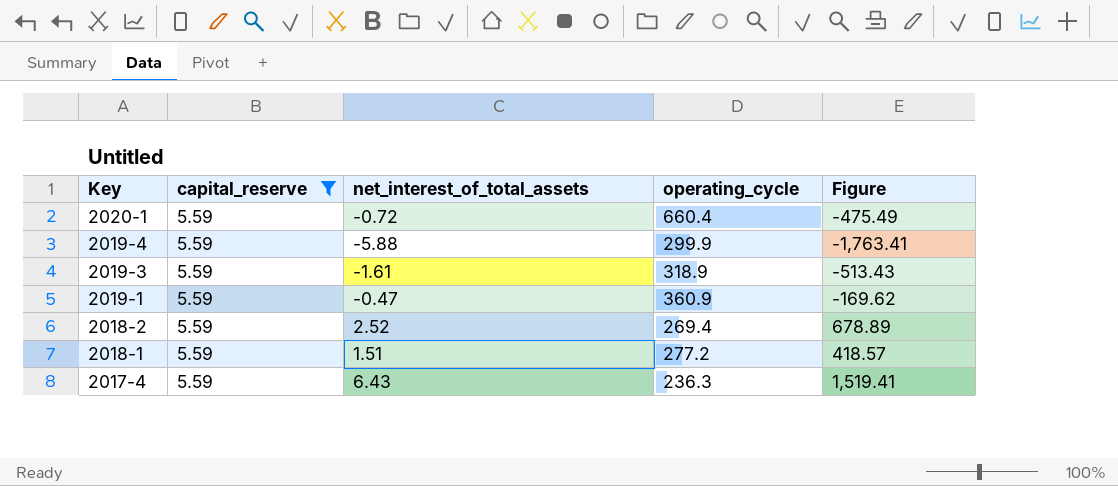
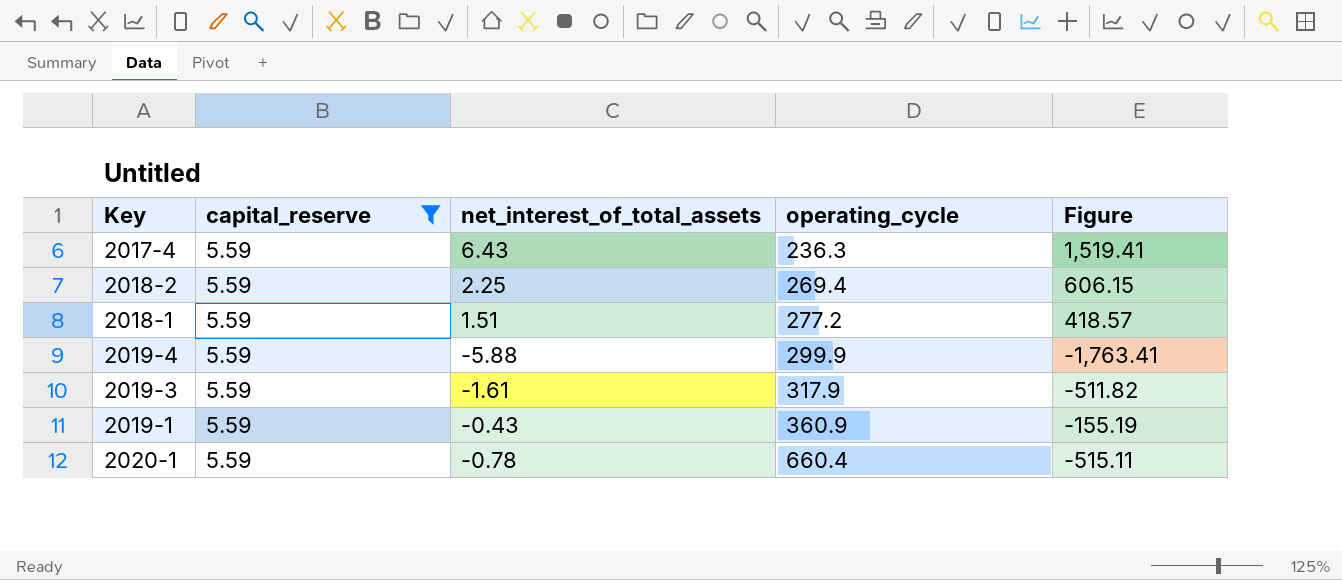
row order: Key descending -> operating_cycle ascending
2018-2 | net_interest_of_total_assets: 2.52 -> 2.25
2018-2 | Figure: 678.89 -> 606.15
2019-3 | operating_cycle: 318.9 -> 317.9
2019-3 | Figure: -513.43 -> -511.82
2019-1 | net_interest_of_total_assets: -0.47 -> -0.43
2019-1 | Figure: -169.62 -> -155.19
2020-1 | net_interest_of_total_assets: -0.72 -> -0.78
2020-1 | Figure: -475.49 -> -515.11

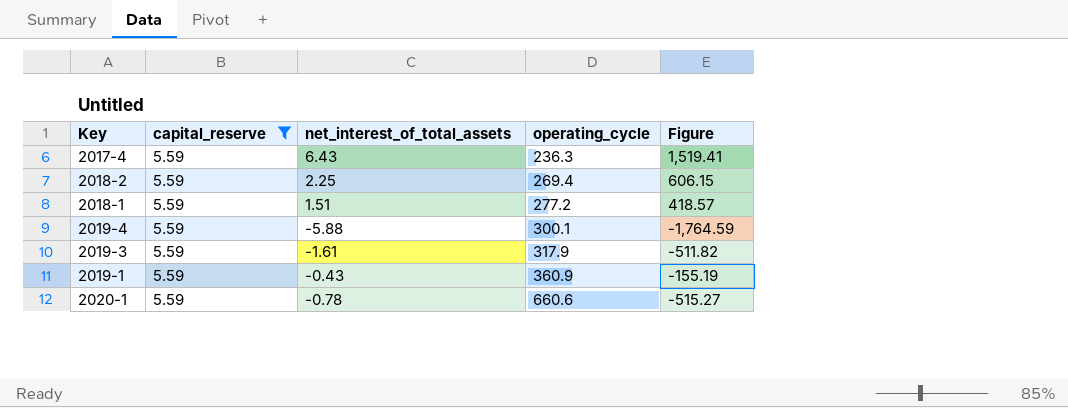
2019-4 | operating_cycle: 299.9 -> 300.1
2019-4 | Figure: -1,763.41 -> -1,764.59
2020-1 | operating_cycle: 660.4 -> 660.6
2020-1 | Figure: -515.11 -> -515.27

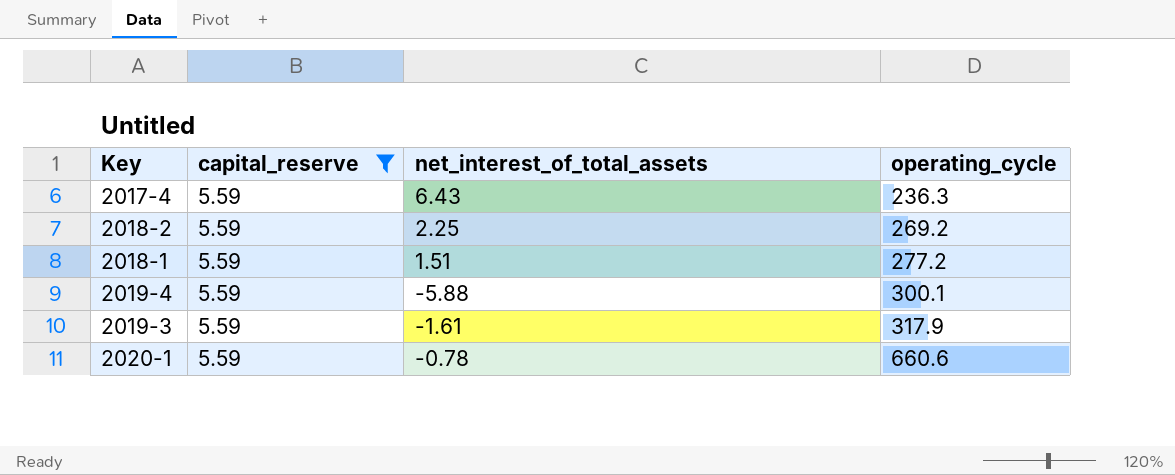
column Figure | formula: [net_interest_of_total_assets] * [operating_cycle] -> none
row 2019-1: 5.59 | -0.43 | 360.9 | -155.19 -> none
2018-2 | operating_cycle: 269.4 -> 269.2

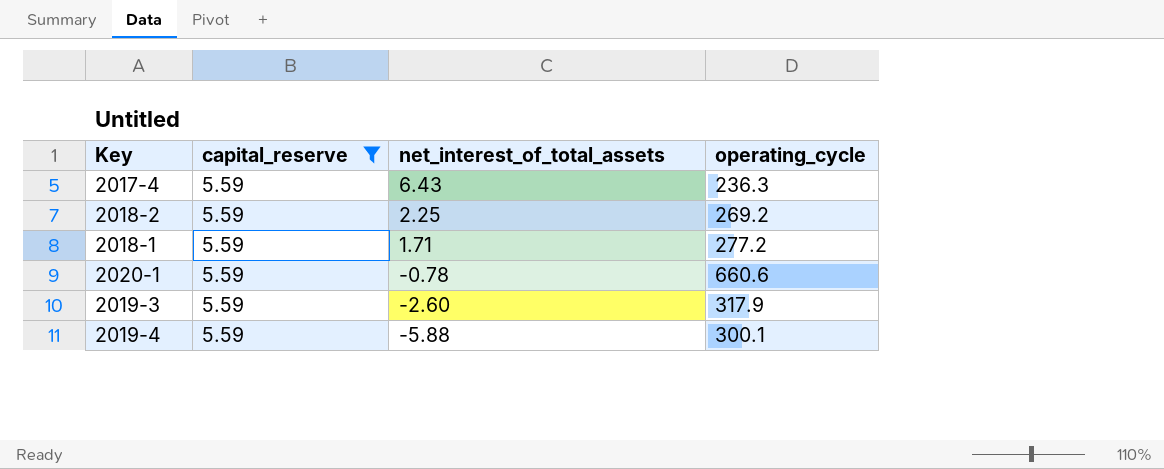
row order: operating_cycle ascending -> net_interest_of_total_assets descending
2018-1 | net_interest_of_total_assets: 1.51 -> 1.71
2019-3 | net_interest_of_total_assets: -1.61 -> -2.60

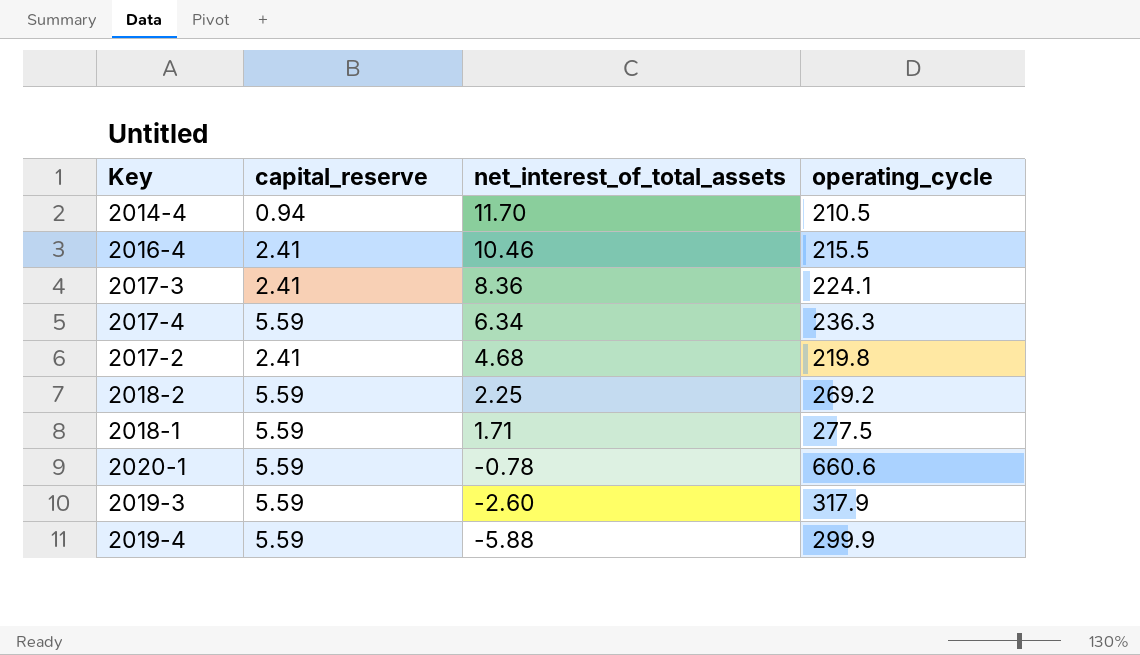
filter: capital_reserve = 5.59 -> none
2017-4 | net_interest_of_total_assets: 6.43 -> 6.34
2018-1 | operating_cycle: 277.2 -> 277.5
2019-4 | operating_cycle: 300.1 -> 299.9

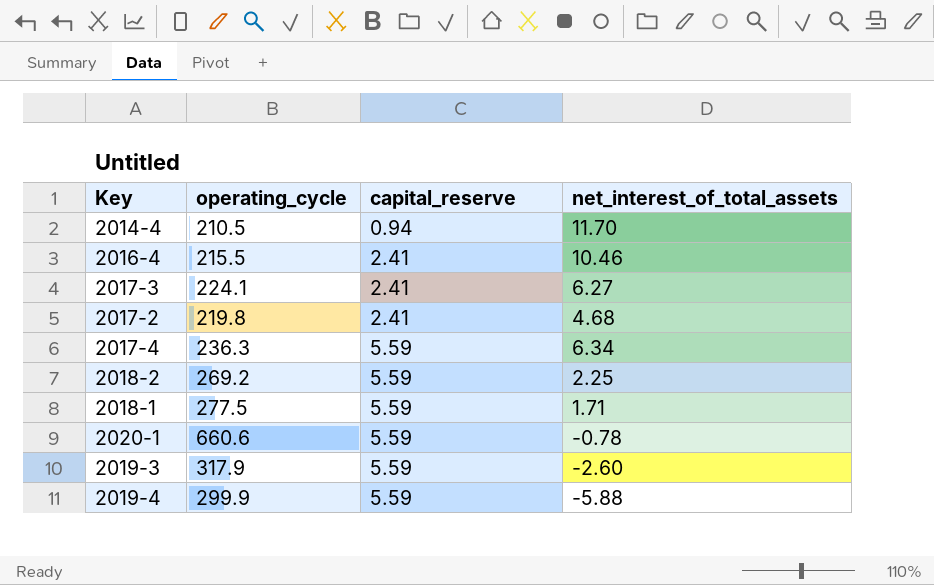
row order: net_interest_of_total_assets descending -> capital_reserve ascending
column operating_cycle | position: 4 -> 2
2017-3 | net_interest_of_total_assets: 8.36 -> 6.27

